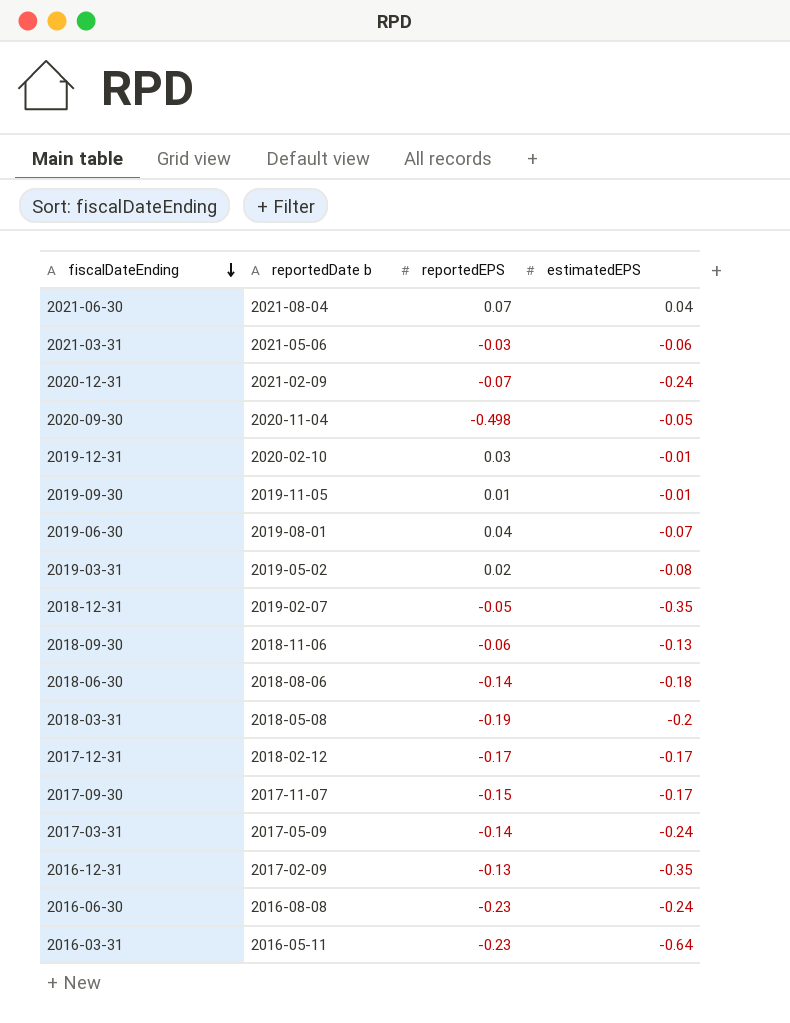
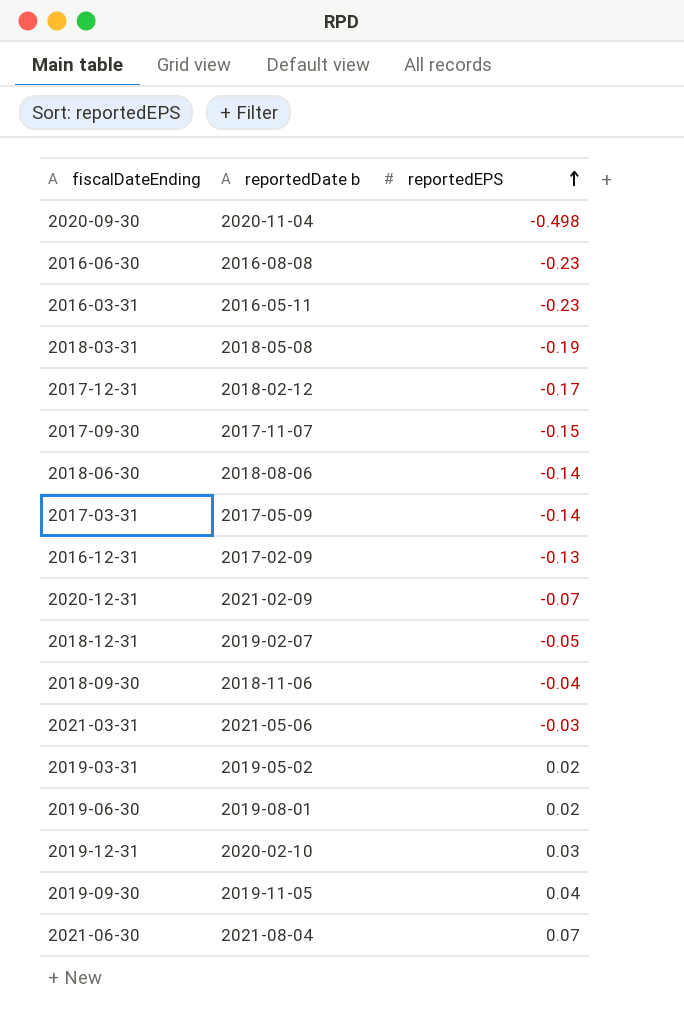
row order: fiscalDateEnding descending -> reportedEPS ascending
column estimatedEPS | position: 4 -> none
2018-09-30 | reportedEPS: -0.06 -> -0.04
2019-06-30 | reportedEPS: 0.04 -> 0.02
2019-09-30 | reportedEPS: 0.01 -> 0.04

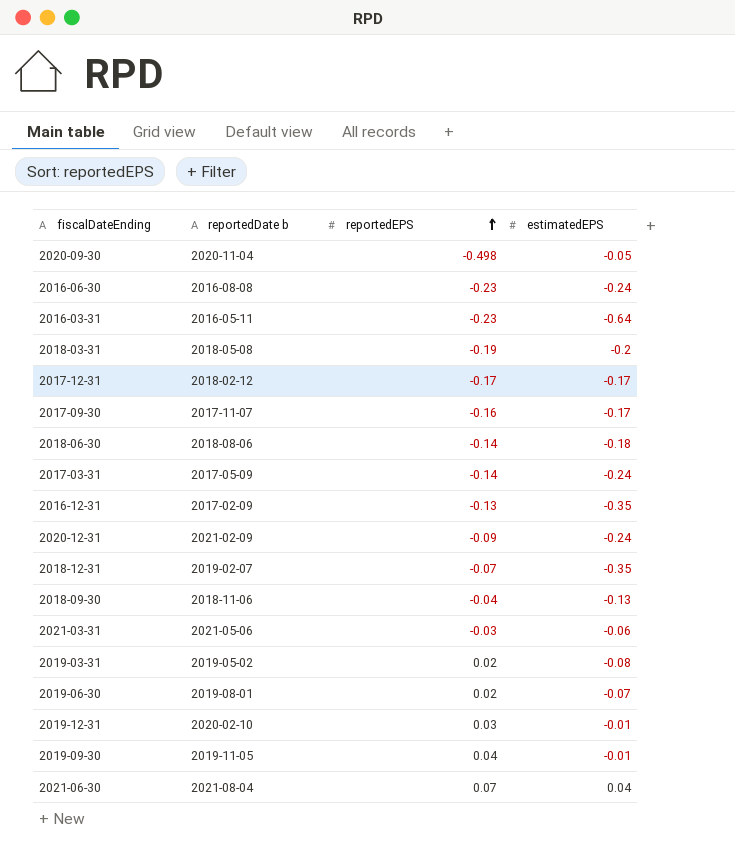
column estimatedEPS | position: none -> 4
2017-09-30 | reportedEPS: -0.15 -> -0.16
2020-12-31 | reportedEPS: -0.07 -> -0.09
2018-12-31 | reportedEPS: -0.05 -> -0.07

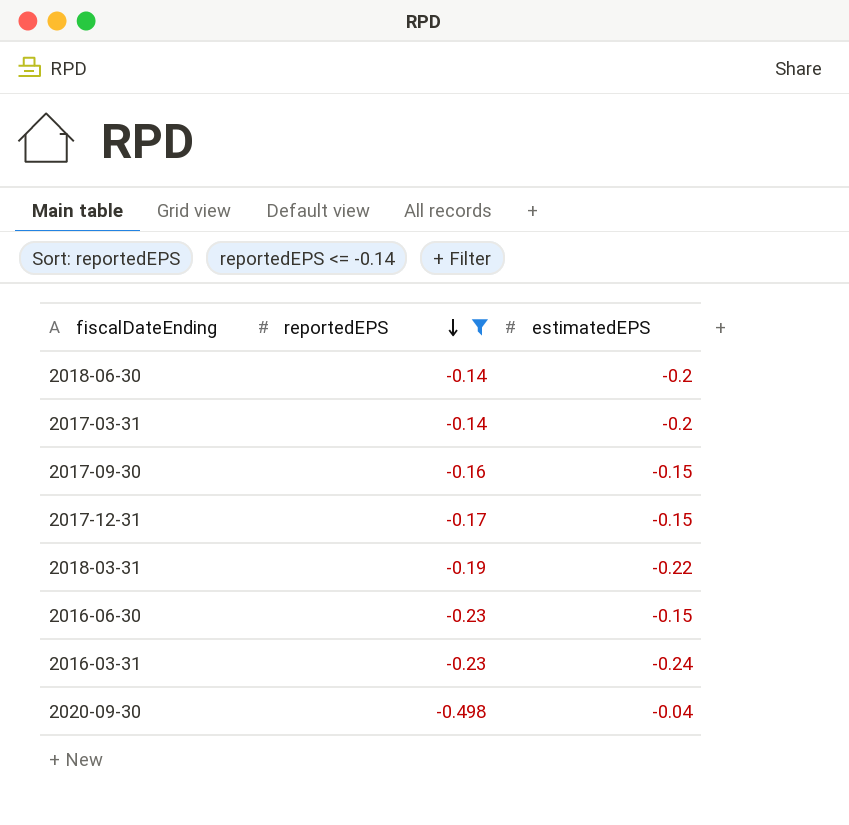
filter: none -> reportedEPS <= -0.14
row order: reportedEPS ascending -> reportedEPS descending
column reportedDate b | position: 2 -> none
2018-06-30 | estimatedEPS: -0.18 -> -0.2
2017-03-31 | estimatedEPS: -0.24 -> -0.2
2017-09-30 | estimatedEPS: -0.17 -> -0.15
2017-12-31 | estimatedEPS: -0.17 -> -0.15
2018-03-31 | estimatedEPS: -0.2 -> -0.22
2016-06-30 | estimatedEPS: -0.24 -> -0.15
2016-03-31 | estimatedEPS: -0.64 -> -0.24
2020-09-30 | estimatedEPS: -0.05 -> -0.04

